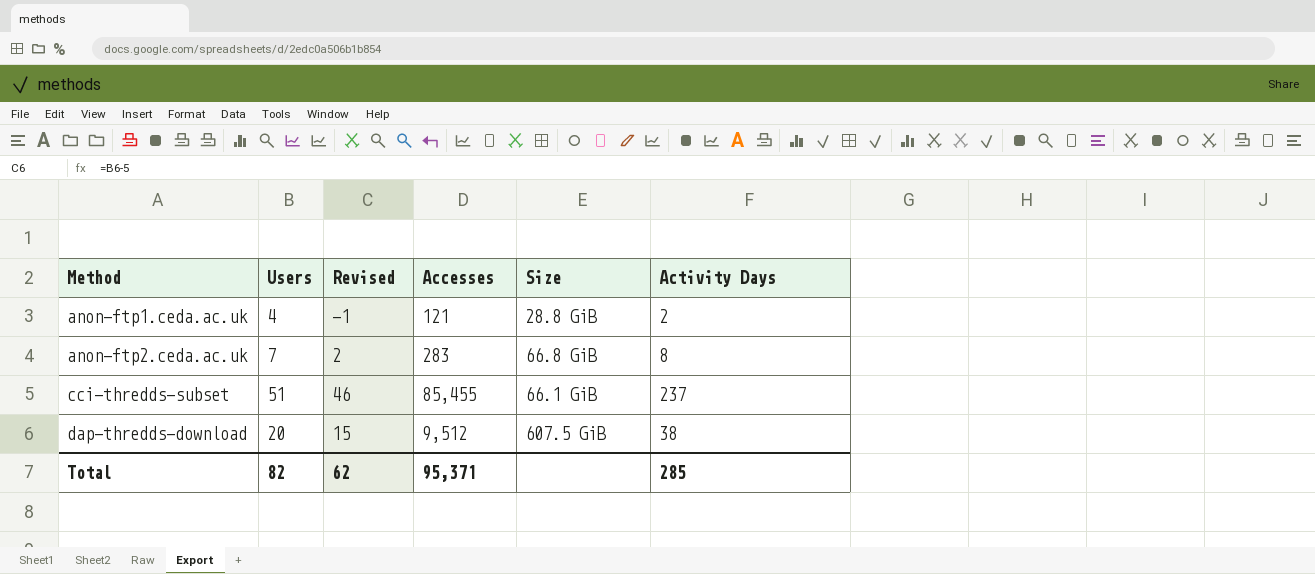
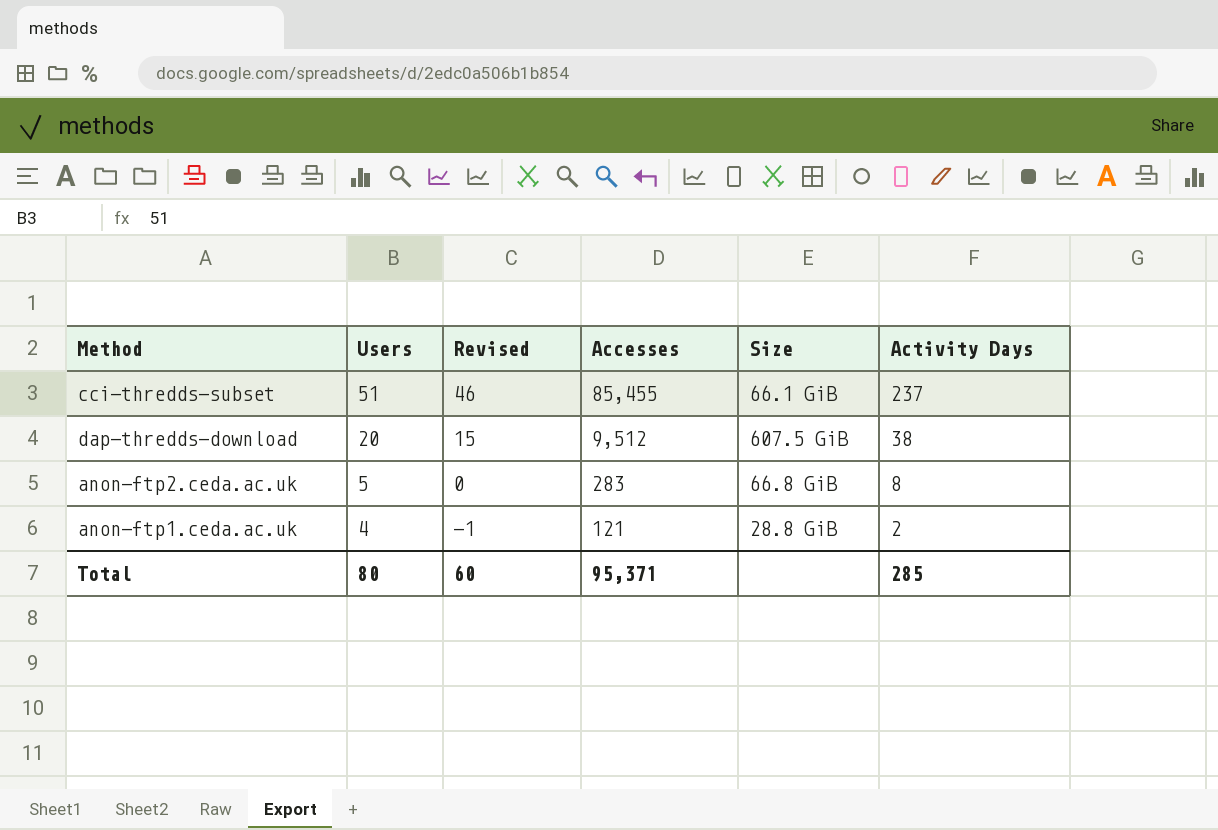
row order: Method ascending -> Users descending
anon-ftp2.ceda.ac.uk | Users: 7 -> 5
anon-ftp2.ceda.ac.uk | Revised: 2 -> 0
Total | Users: 82 -> 80
Total | Revised: 62 -> 60

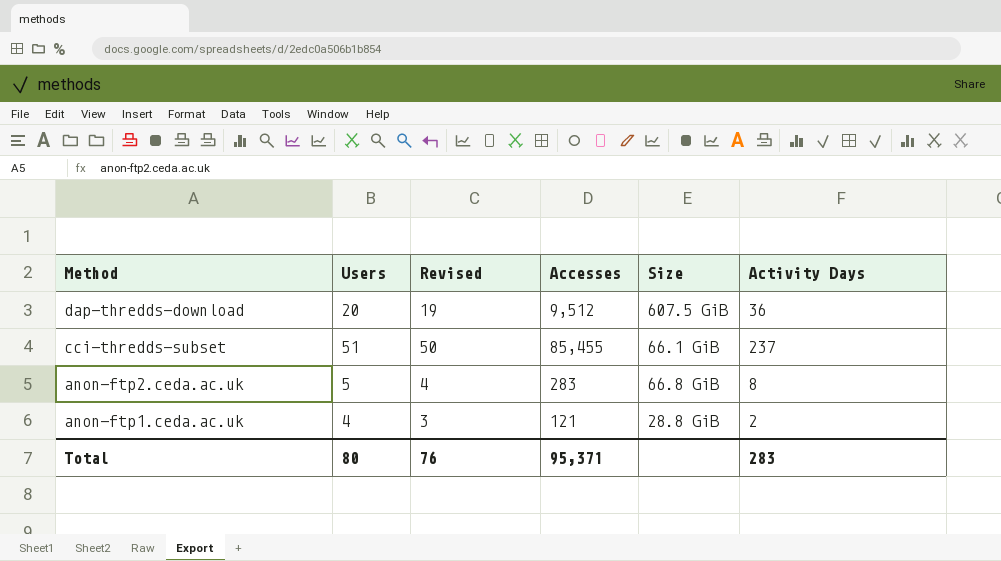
row order: Users descending -> Method descending
column Revised | formula: [Users] - 5 -> [Users] - 1
dap-thredds-download | Activity Days: 38 -> 36
Total | Revised: 60 -> 76
Total | Activity Days: 285 -> 283

